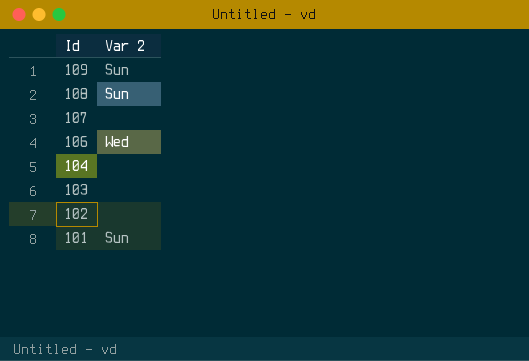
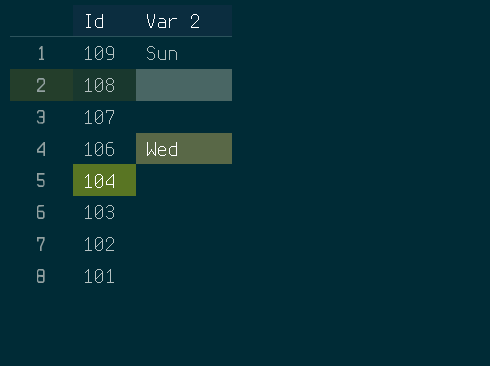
108 | Var 2: Sun -> none
101 | Var 2: Sun -> none

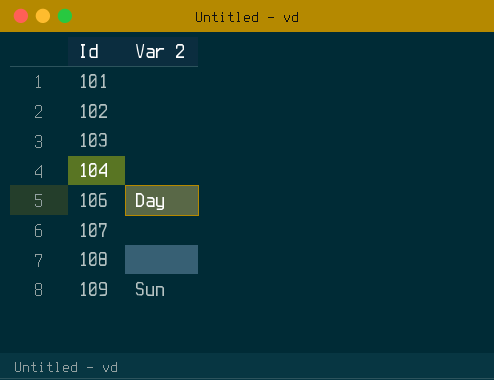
row order: Id descending -> Id ascending
106 | Var 2: Wed -> Day

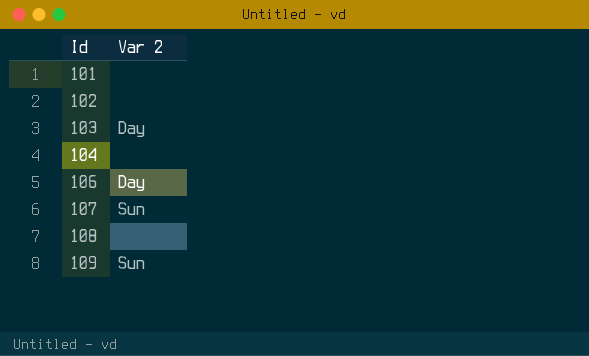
103 | Var 2: none -> Day
107 | Var 2: none -> Sun

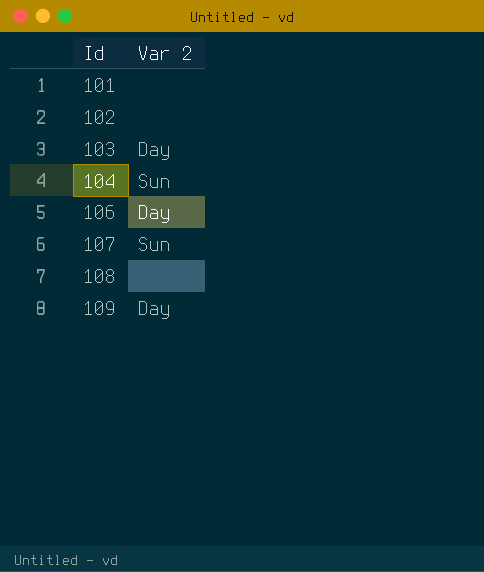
104 | Var 2: none -> Sun
109 | Var 2: Sun -> Day

